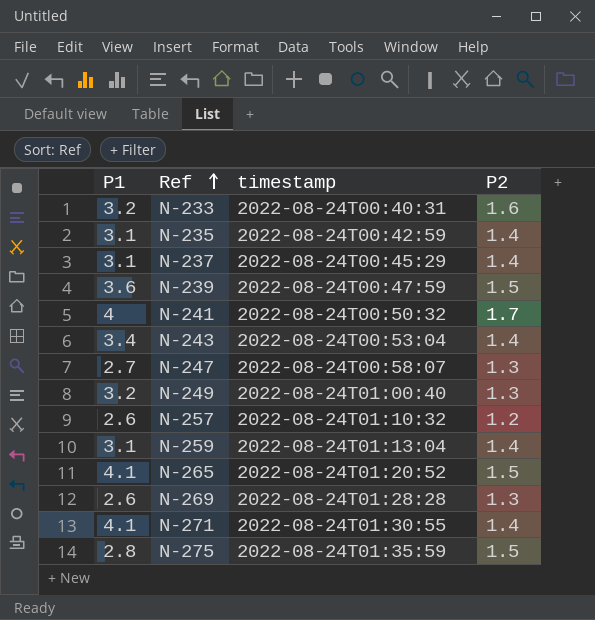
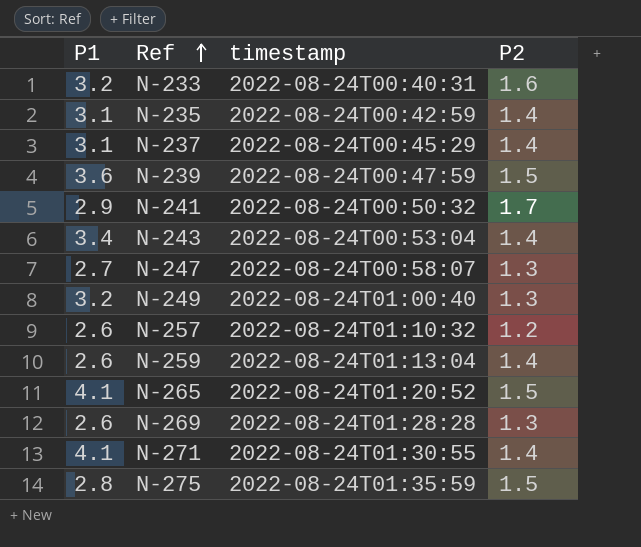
N-241 | P1: 4 -> 2.9
N-259 | P1: 3.1 -> 2.6

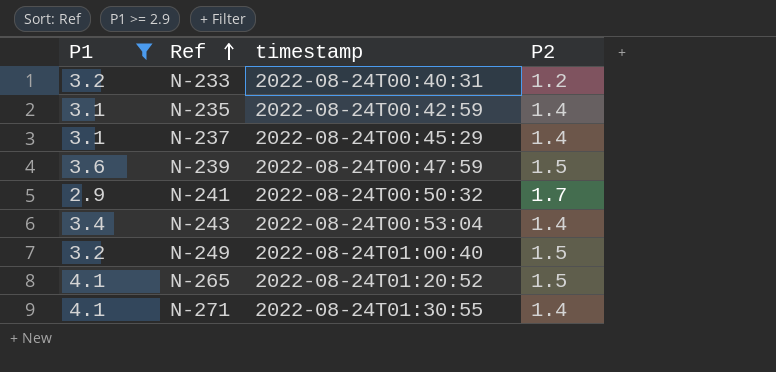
filter: none -> P1 >= 2.9
N-233 | P2: 1.6 -> 1.2
N-249 | P2: 1.3 -> 1.5

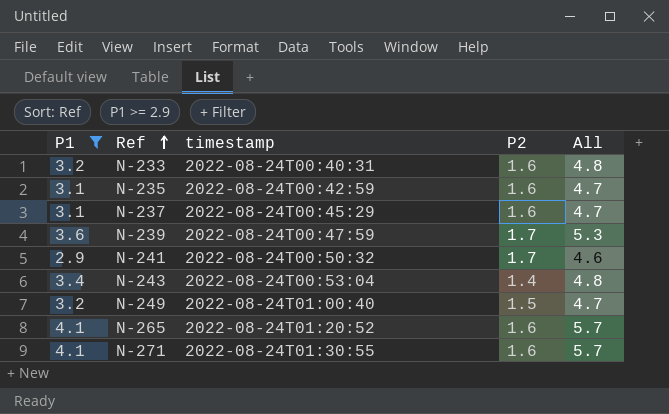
column All | formula: none -> [P1] + [P2]
N-233 | P2: 1.2 -> 1.6
N-235 | P2: 1.4 -> 1.6
N-237 | P2: 1.4 -> 1.6
N-239 | P2: 1.5 -> 1.7
N-265 | P2: 1.5 -> 1.6
N-271 | P2: 1.4 -> 1.6

